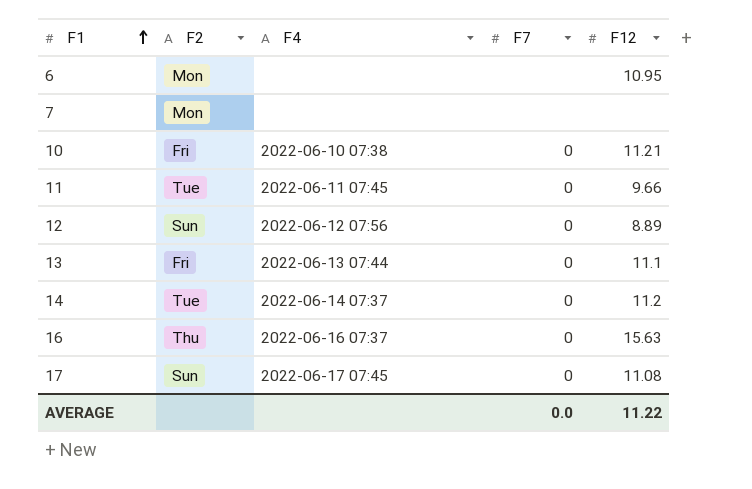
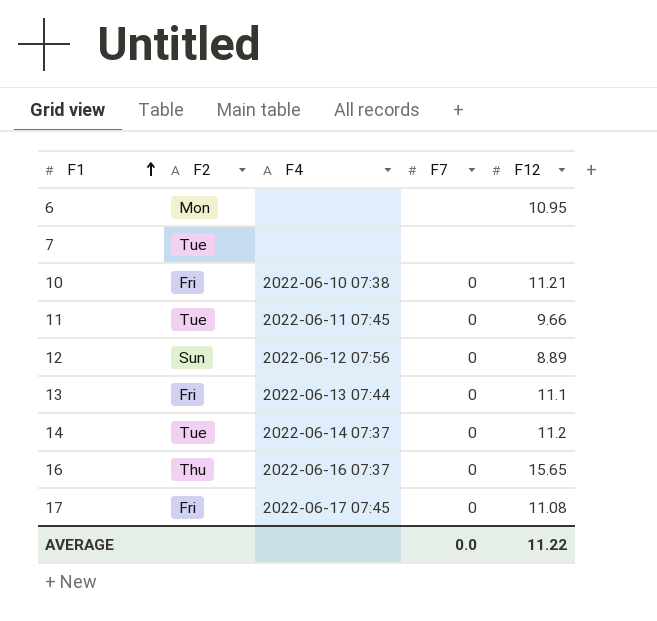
7 | F2: Mon -> Tue
16 | F12: 15.63 -> 15.65
17 | F2: Sun -> Fri

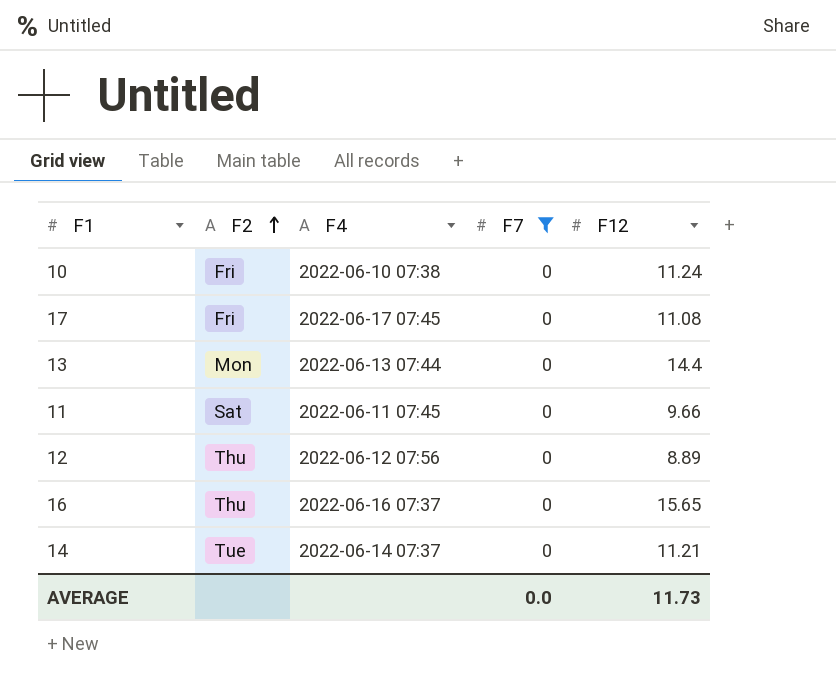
filter: none -> F7 = 0
row order: F1 ascending -> F2 ascending
10 | F12: 11.21 -> 11.24
13 | F2: Fri -> Mon
13 | F12: 11.1 -> 14.4
11 | F2: Tue -> Sat
12 | F2: Sun -> Thu
14 | F12: 11.2 -> 11.21
AVERAGE | F12: 11.22 -> 11.73

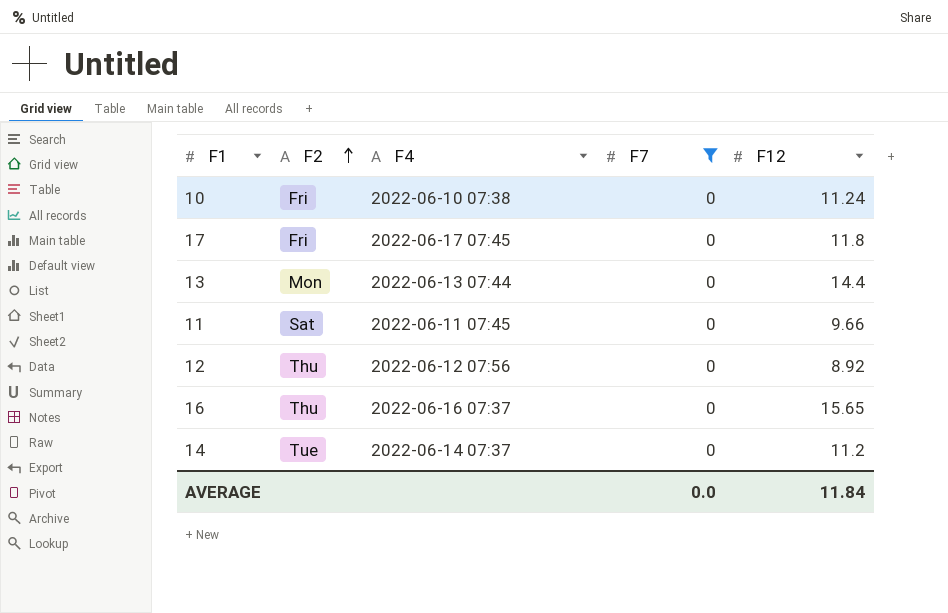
17 | F12: 11.08 -> 11.8
12 | F12: 8.89 -> 8.92
14 | F12: 11.21 -> 11.2
AVERAGE | F12: 11.73 -> 11.84

